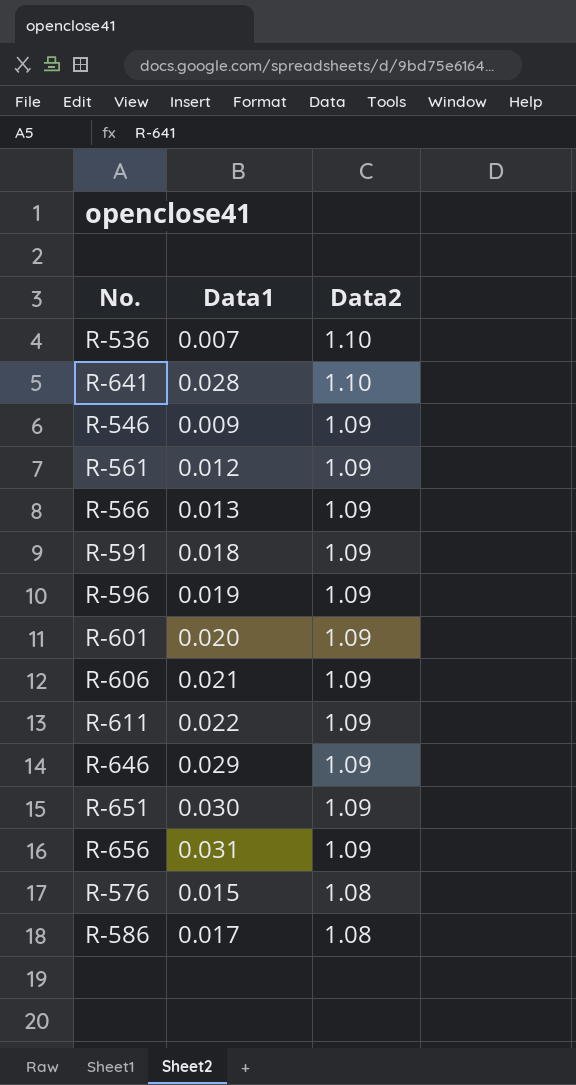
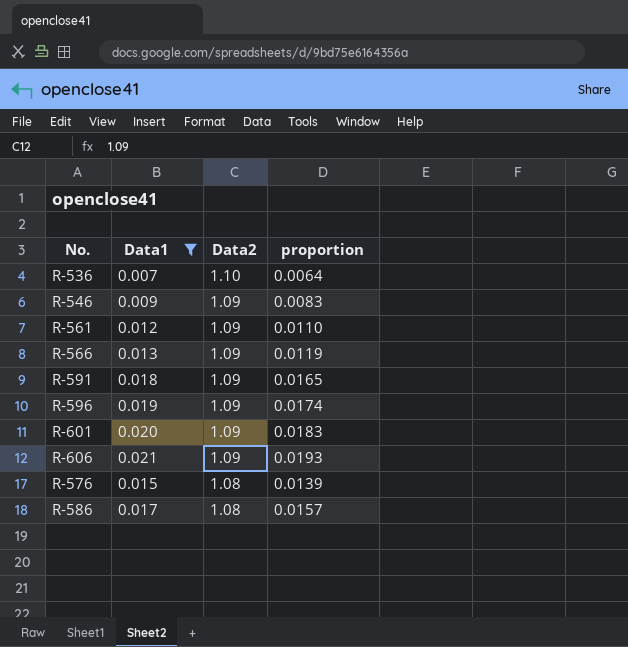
filter: none -> Data1 <= 0.021
column proportion | formula: none -> [Data1] / [Data2]

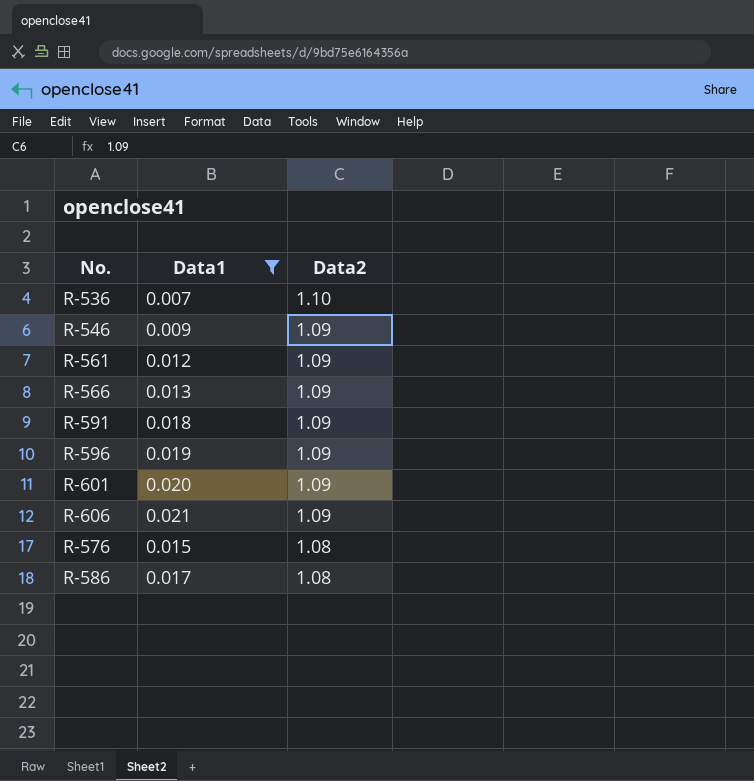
column proportion | formula: [Data1] / [Data2] -> none

